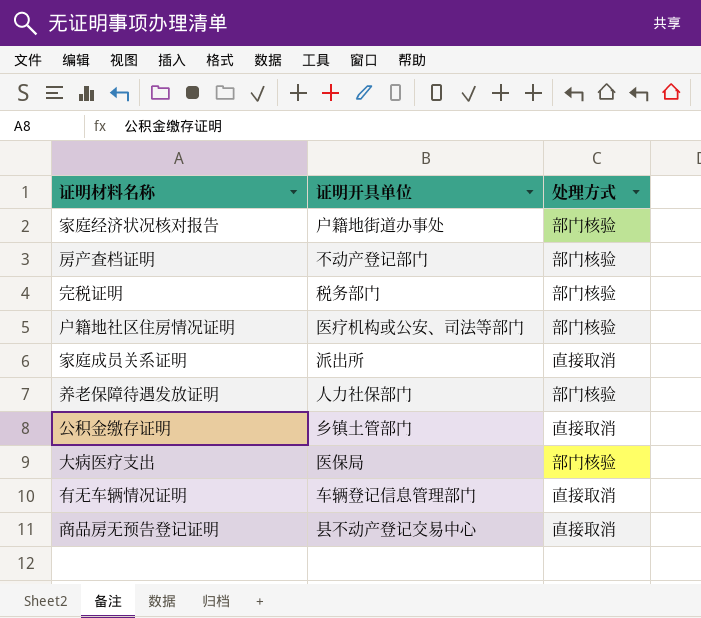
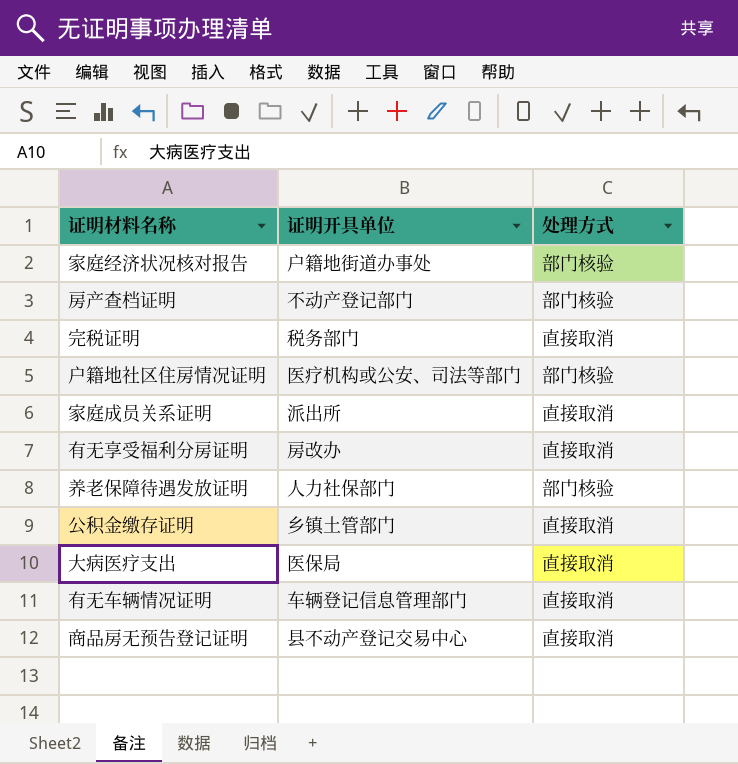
完税证明 | 处理方式: 部门核验 -> 直接取消
row 有无享受福利分房证明: none -> 房改办 | 直接取消
大病医疗支出 | 处理方式: 部门核验 -> 直接取消

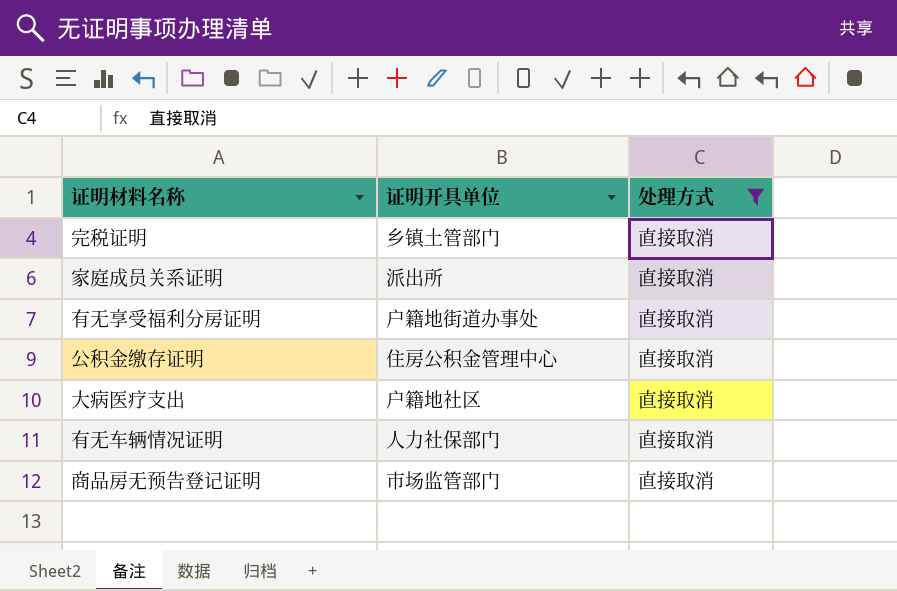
filter: none -> 处理方式 = 直接取消
完税证明 | 证明开具单位: 税务部门 -> 乡镇土管部门
有无享受福利分房证明 | 证明开具单位: 房改办 -> 户籍地街道办事处
公积金缴存证明 | 证明开具单位: 乡镇土管部门 -> 住房公积金管理中心
大病医疗支出 | 证明开具单位: 医保局 -> 户籍地社区
有无车辆情况证明 | 证明开具单位: 车辆登记信息管理部门 -> 人力社保部门
商品房无预告登记证明 | 证明开具单位: 县不动产登记交易中心 -> 市场监管部门

